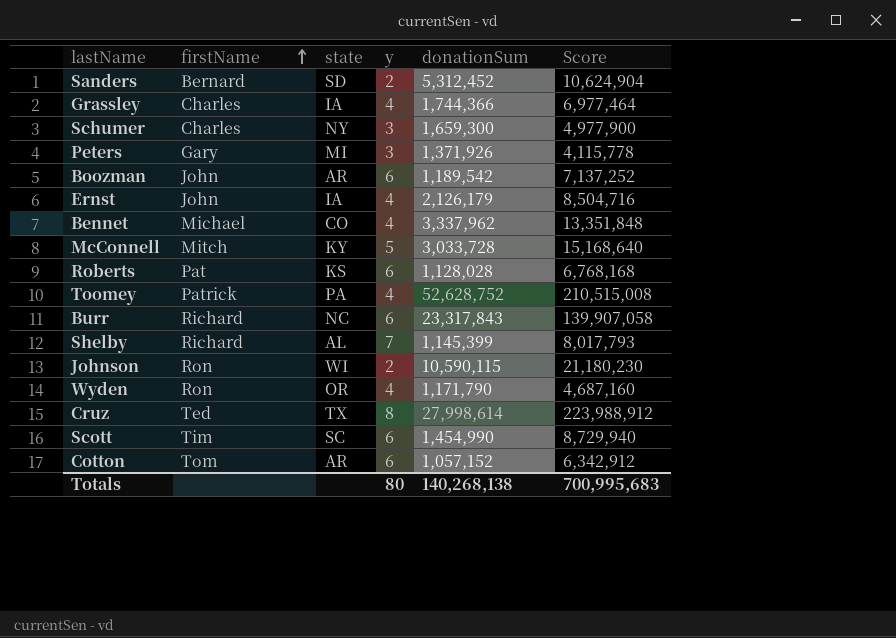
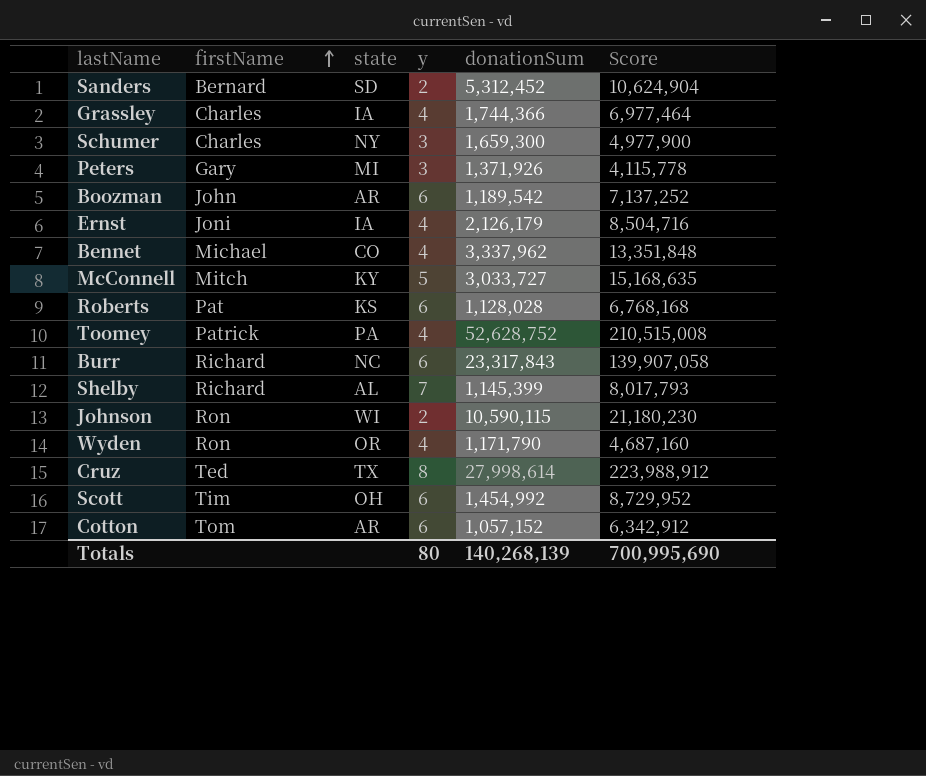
Ernst | firstName: John -> Joni
McConnell | donationSum: 3,033,728 -> 3,033,727
McConnell | Score: 15,168,640 -> 15,168,635
Scott | state: SC -> OH
Scott | donationSum: 1,454,990 -> 1,454,992
Scott | Score: 8,729,940 -> 8,729,952
Totals | donationSum: 140,268,138 -> 140,268,139
Totals | Score: 700,995,683 -> 700,995,690

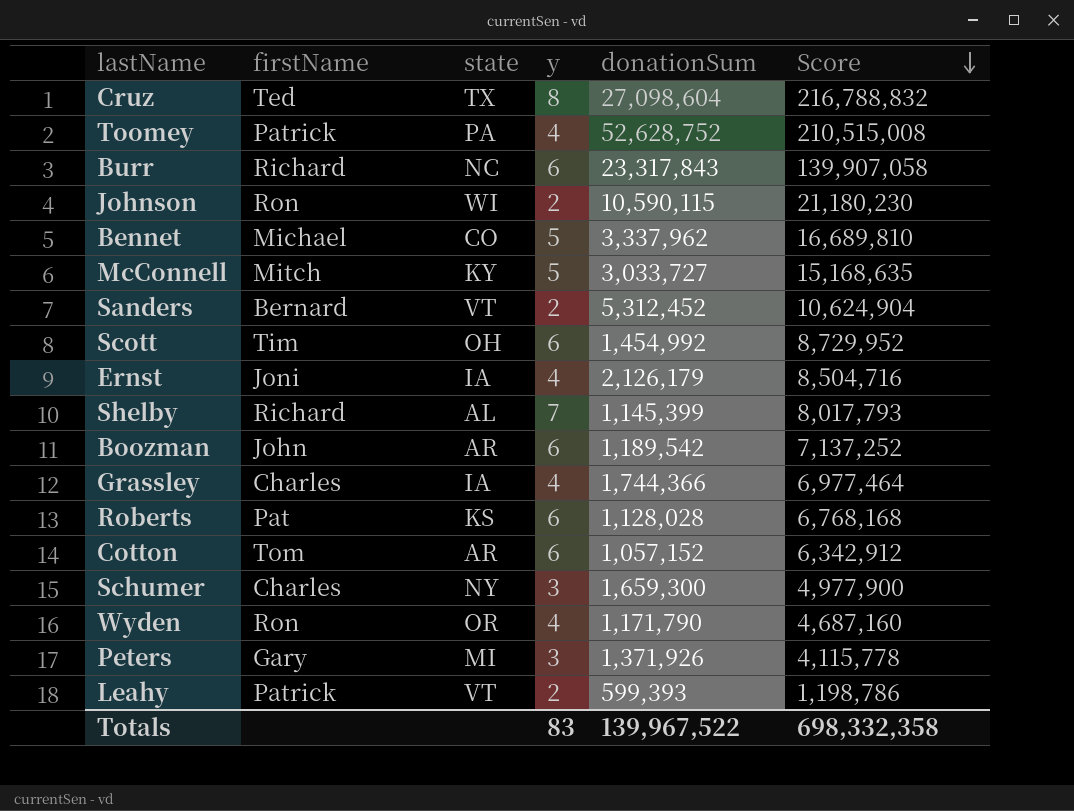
row order: firstName ascending -> Score descending
Cruz | donationSum: 27,998,614 -> 27,098,604
Cruz | Score: 223,988,912 -> 216,788,832
Bennet | y: 4 -> 5
Bennet | Score: 13,351,848 -> 16,689,810
Sanders | state: SD -> VT
row Leahy: none -> Patrick | VT | 2 | 599,393 | 1,198,786
Totals | y: 80 -> 83
Totals | donationSum: 140,268,139 -> 139,967,522
Totals | Score: 700,995,690 -> 698,332,358

